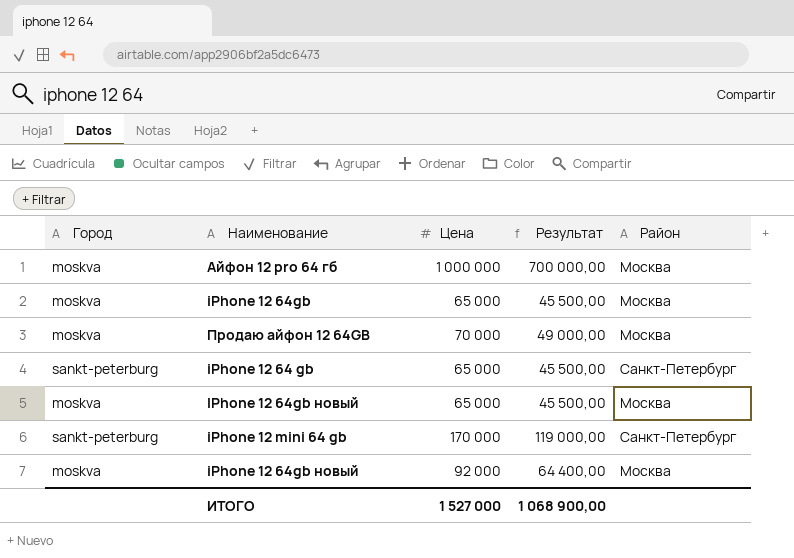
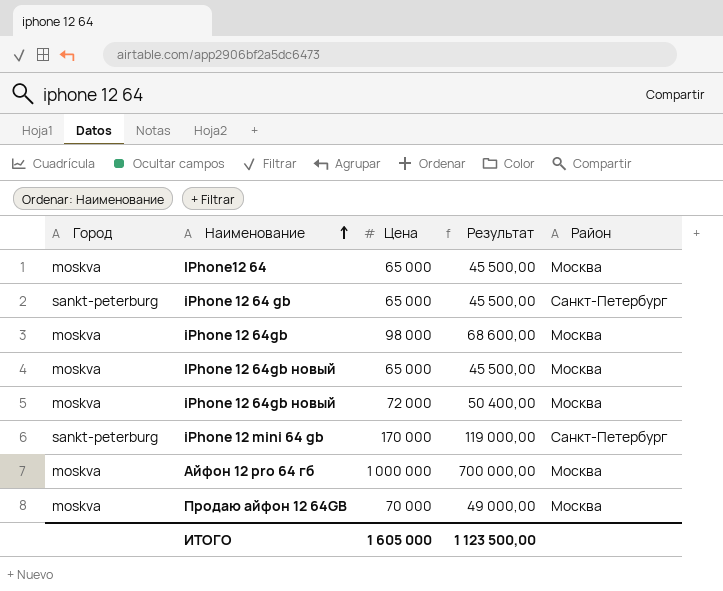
row order: none -> Наименование ascending
row IPhone12 64: none -> moskva | 65 000 | 45 500,00 | Москва
iPhone 12 64gb | Цена: 65 000 -> 98 000
iPhone 12 64gb | Результат: 45 500,00 -> 68 600,00
iPhone 12 64gb новый | Цена: 92 000 -> 72 000
iPhone 12 64gb новый | Результат: 64 400,00 -> 50 400,00
ИТОГО | Цена: 1 527 000 -> 1 605 000
ИТОГО | Результат: 1 068 900,00 -> 1 123 500,00

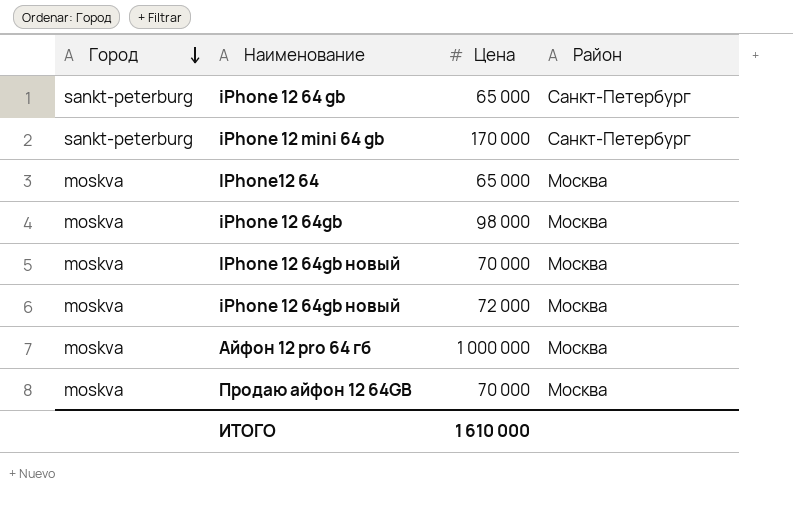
row order: Наименование ascending -> Город descending
column Результат | formula: [Цена] * 0,7 -> none
IPhone 12 64gb новый | Цена: 65 000 -> 70 000
ИТОГО | Цена: 1 605 000 -> 1 610 000

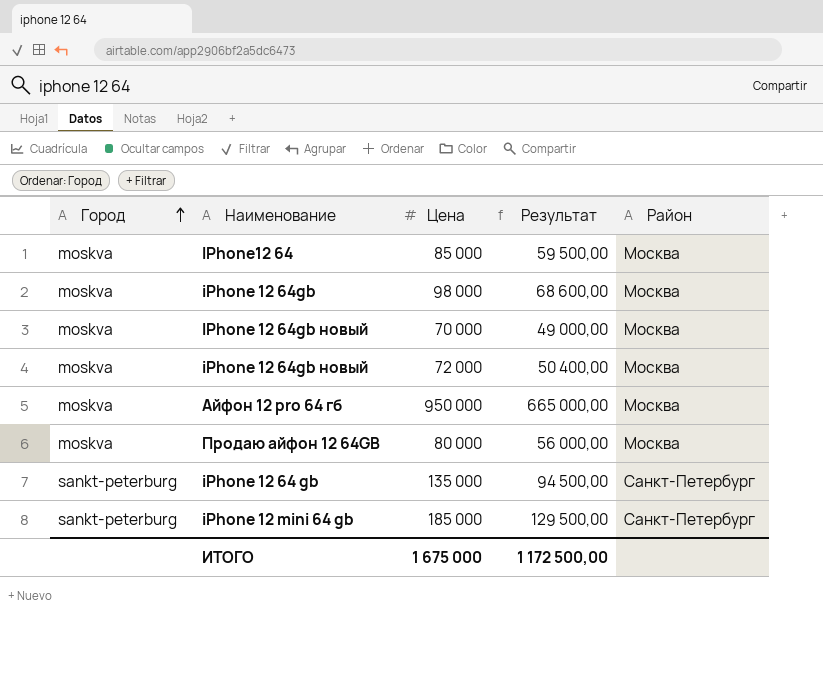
row order: Город descending -> Город ascending
column Результат | formula: none -> [Цена] * 0,7
IPhone12 64 | Цена: 65 000 -> 85 000
Айфон 12 pro 64 гб | Цена: 1 000 000 -> 950 000
Продаю айфон 12 64GB | Цена: 70 000 -> 80 000
iPhone 12 64 gb | Цена: 65 000 -> 135 000
iPhone 12 mini 64 gb | Цена: 170 000 -> 185 000
ИТОГО | Цена: 1 610 000 -> 1 675 000

